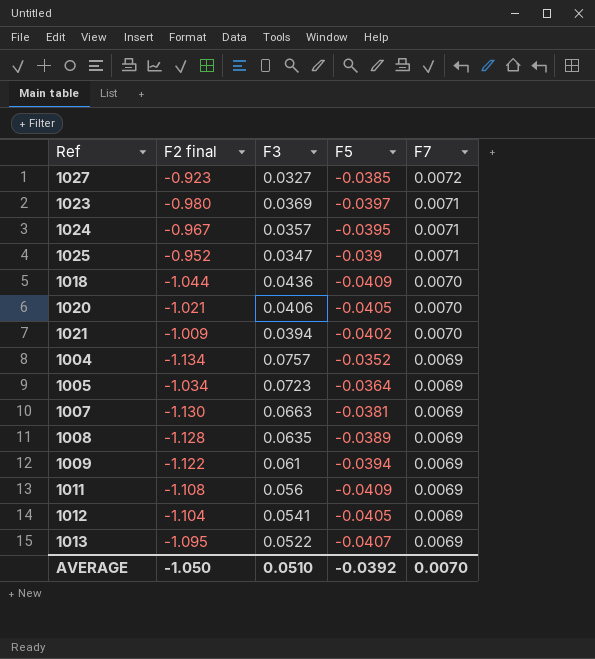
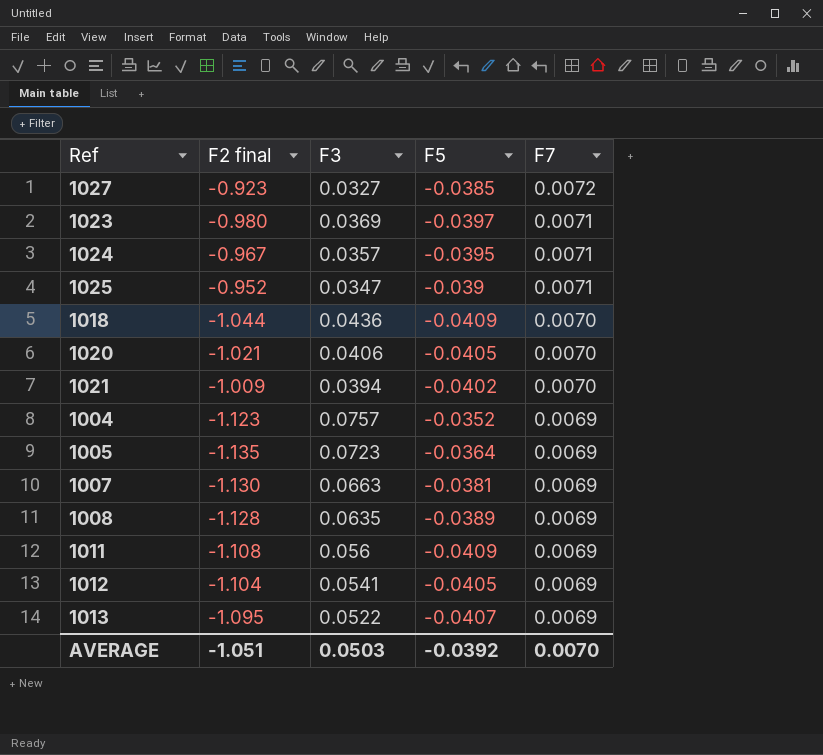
row 1009: -1.122 | 0.061 | -0.0394 | 0.0069 -> none
1004 | F2 final: -1.134 -> -1.123
1005 | F2 final: -1.034 -> -1.135
AVERAGE | F2 final: -1.050 -> -1.051
AVERAGE | F3: 0.0510 -> 0.0503

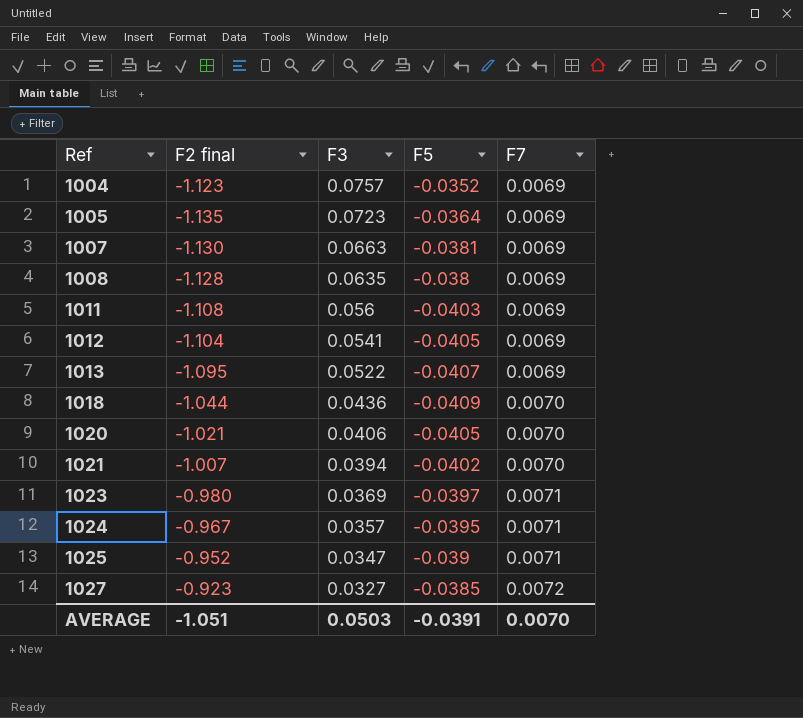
row order: F7 descending -> Ref ascending
1008 | F5: -0.0389 -> -0.038
1011 | F5: -0.0409 -> -0.0403
1021 | F2 final: -1.009 -> -1.007
AVERAGE | F5: -0.0392 -> -0.0391

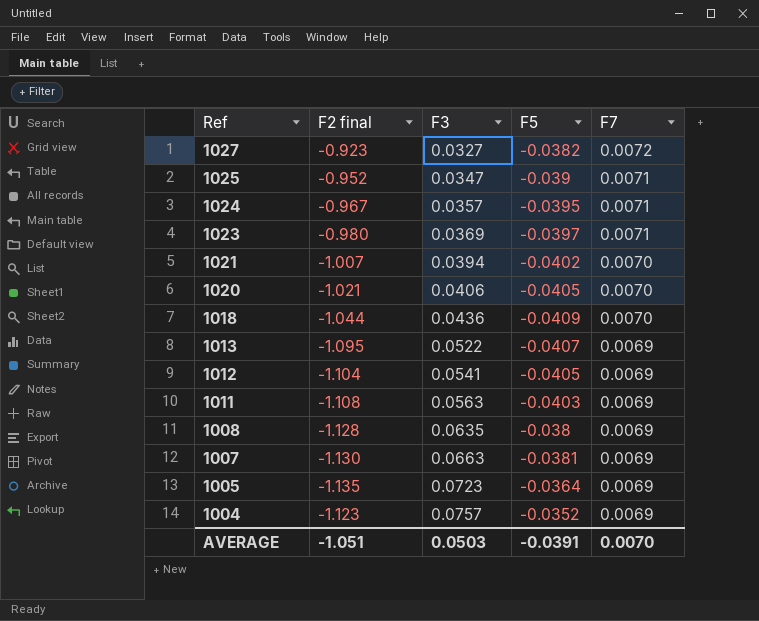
row order: Ref ascending -> Ref descending
1027 | F5: -0.0385 -> -0.0382
1011 | F3: 0.056 -> 0.0563

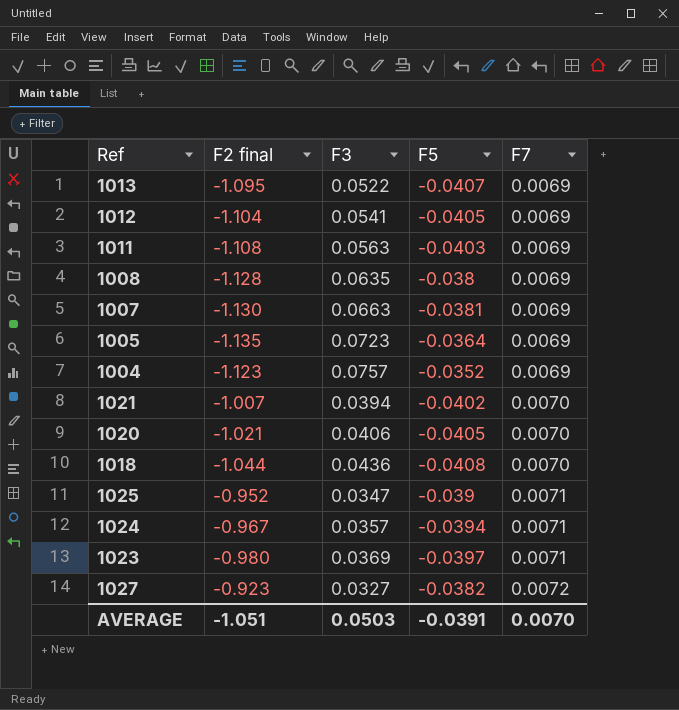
row order: Ref descending -> F7 ascending
1018 | F5: -0.0409 -> -0.0408
1024 | F5: -0.0395 -> -0.0394

